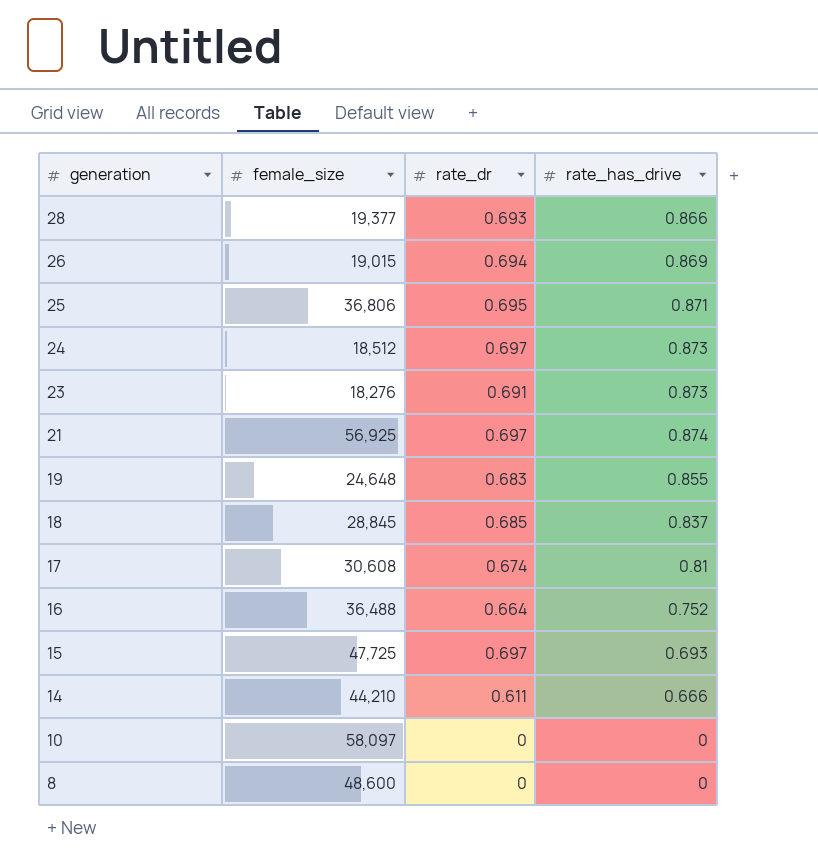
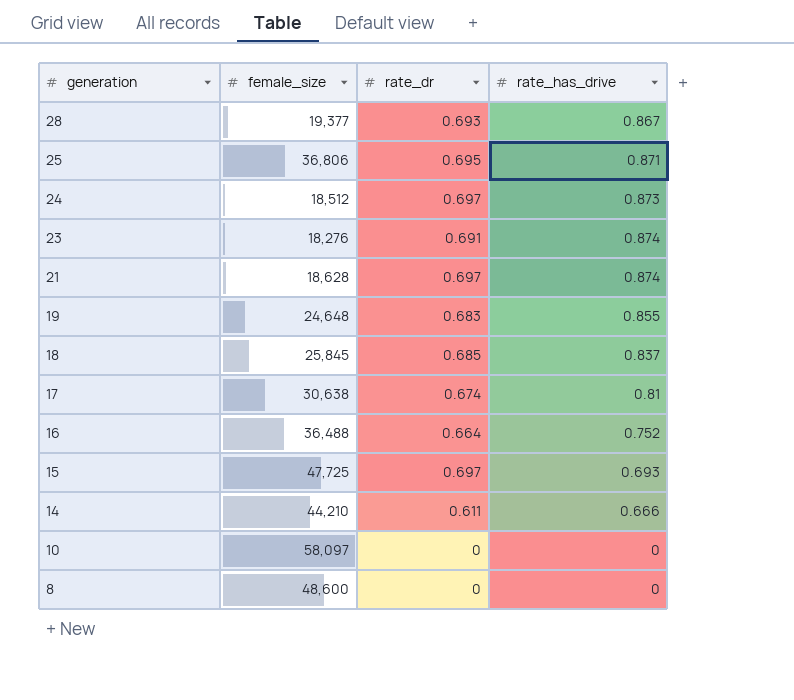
row 26: 19,015 | 0.694 | 0.869 -> none
28 | rate_has_drive: 0.866 -> 0.867
23 | rate_has_drive: 0.873 -> 0.874
21 | female_size: 56,925 -> 18,628
18 | female_size: 28,845 -> 25,845
17 | female_size: 30,608 -> 30,638

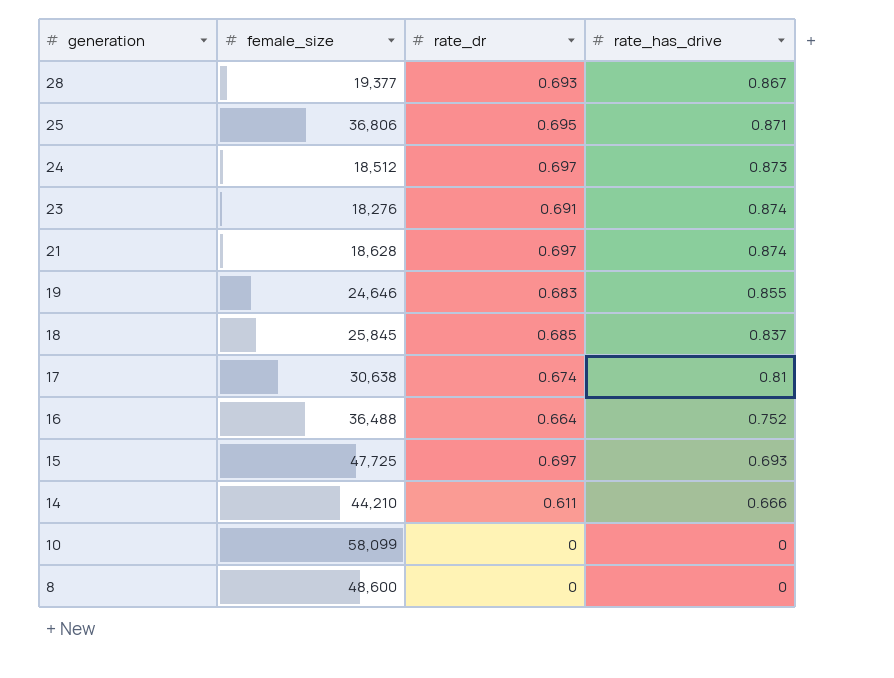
19 | female_size: 24,648 -> 24,646
10 | female_size: 58,097 -> 58,099

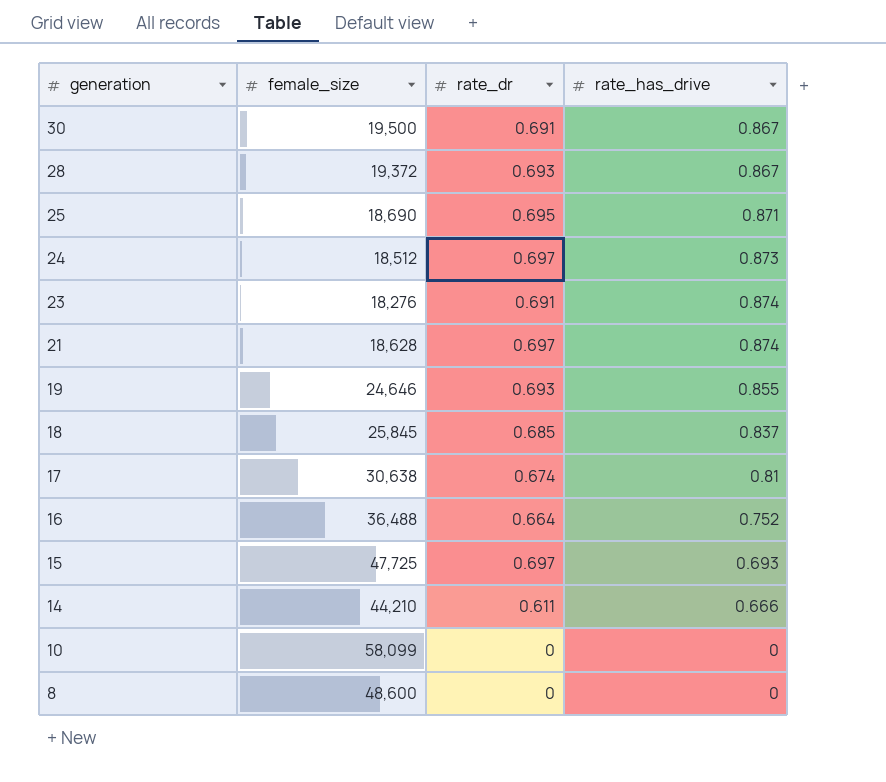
row 30: none -> 19,500 | 0.691 | 0.867
28 | female_size: 19,377 -> 19,372
25 | female_size: 36,806 -> 18,690
19 | rate_dr: 0.683 -> 0.693

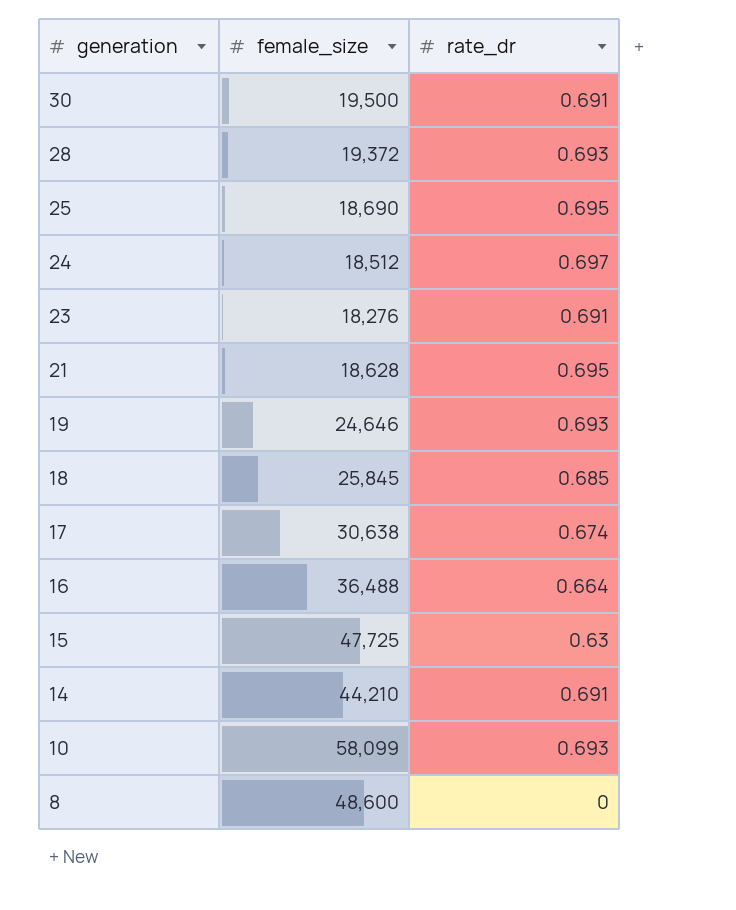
column rate_has_drive | position: 4 -> none
21 | rate_dr: 0.697 -> 0.695
15 | rate_dr: 0.697 -> 0.63
14 | rate_dr: 0.611 -> 0.691
10 | rate_dr: 0 -> 0.693

